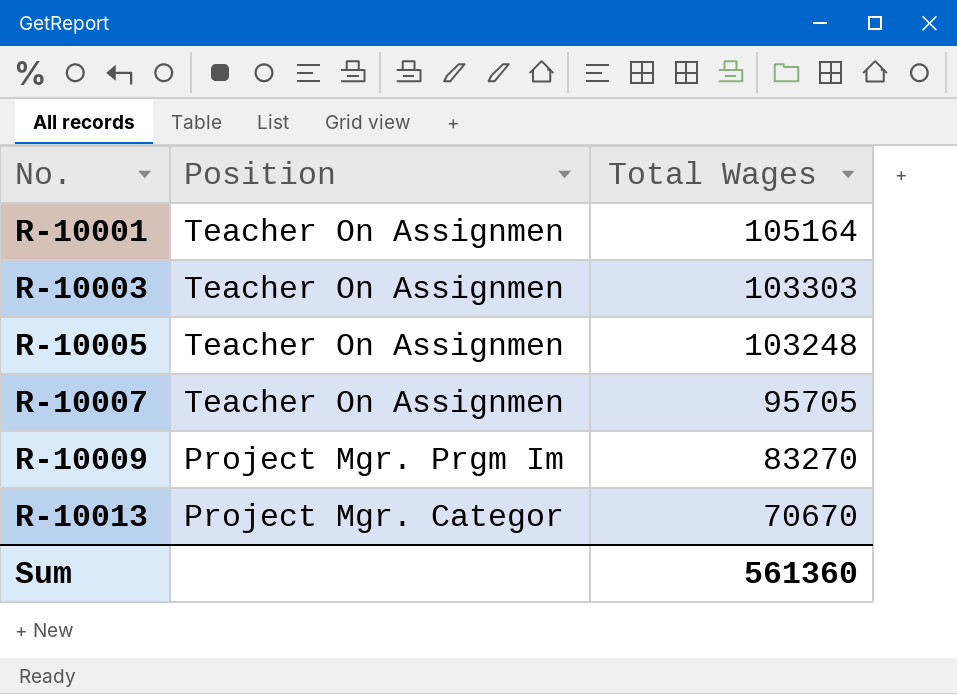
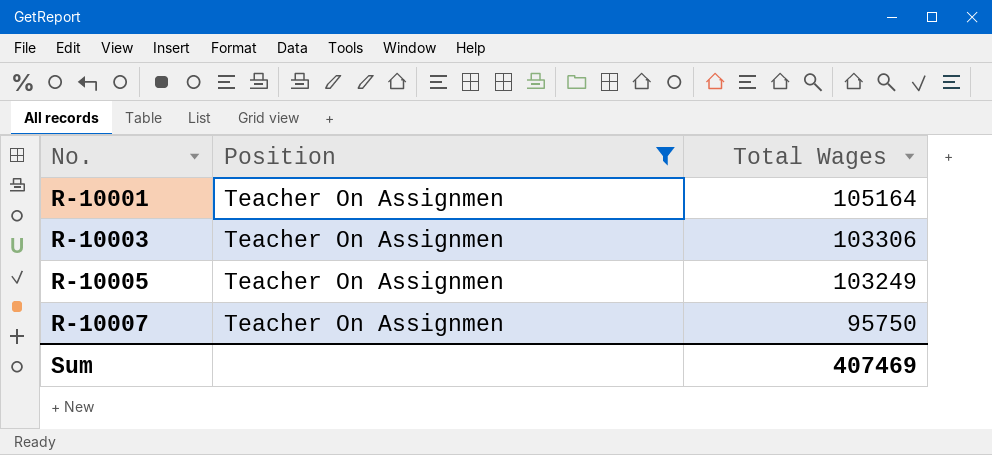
filter: none -> Position = Teacher On Assignmen
R-10003 | Total Wages: 103303 -> 103306
R-10005 | Total Wages: 103248 -> 103249
R-10007 | Total Wages: 95705 -> 95750
Sum | Total Wages: 561360 -> 407469

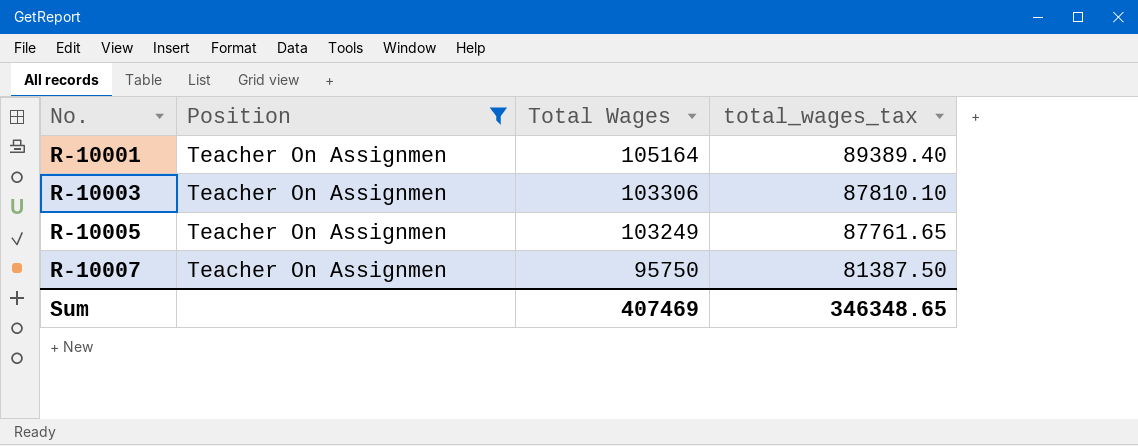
column total_wages_tax | formula: none -> [Total Wages] * 0.85

